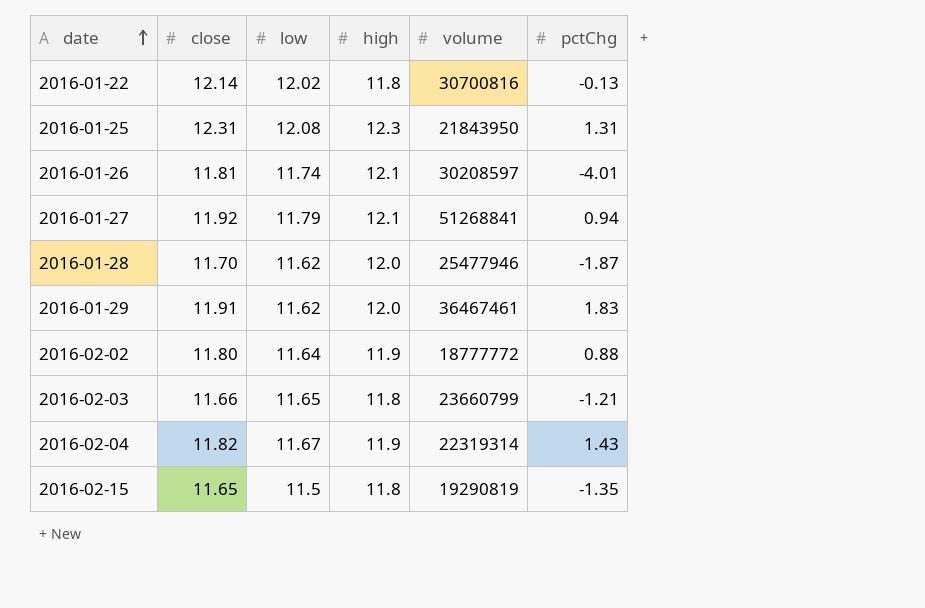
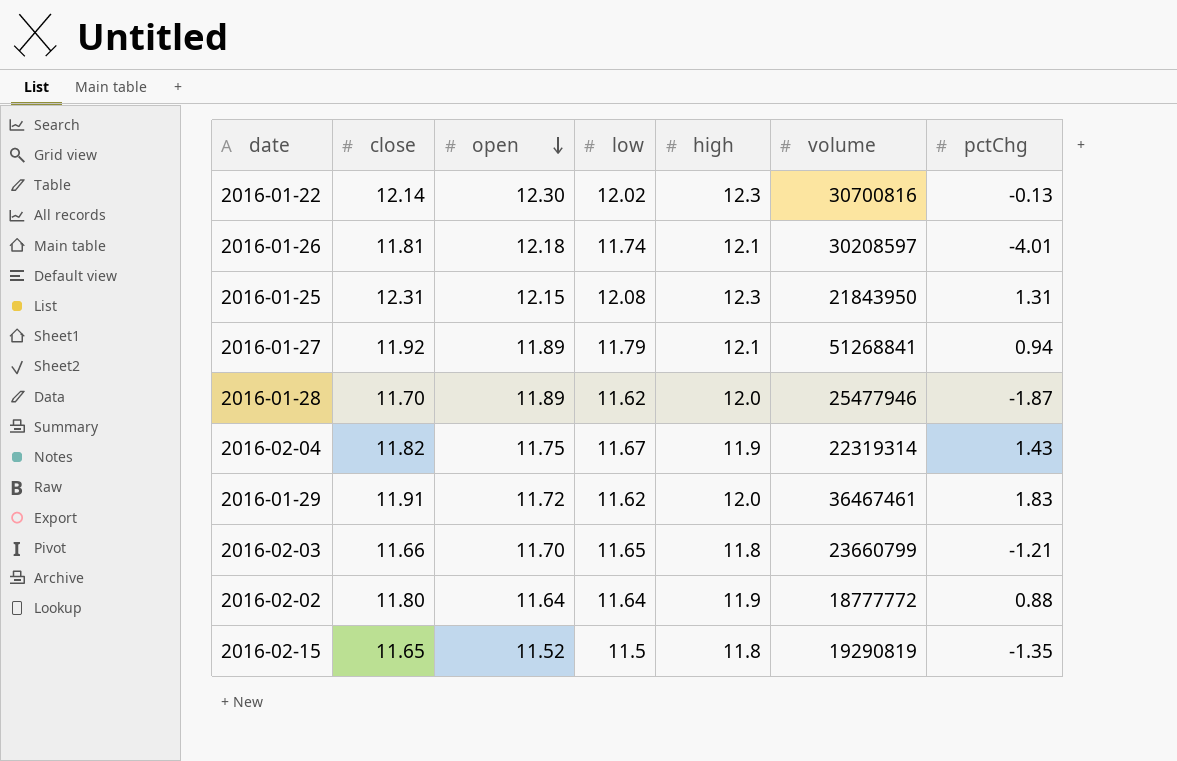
row order: date ascending -> open descending
column open | position: none -> 3
2016-01-22 | high: 11.8 -> 12.3

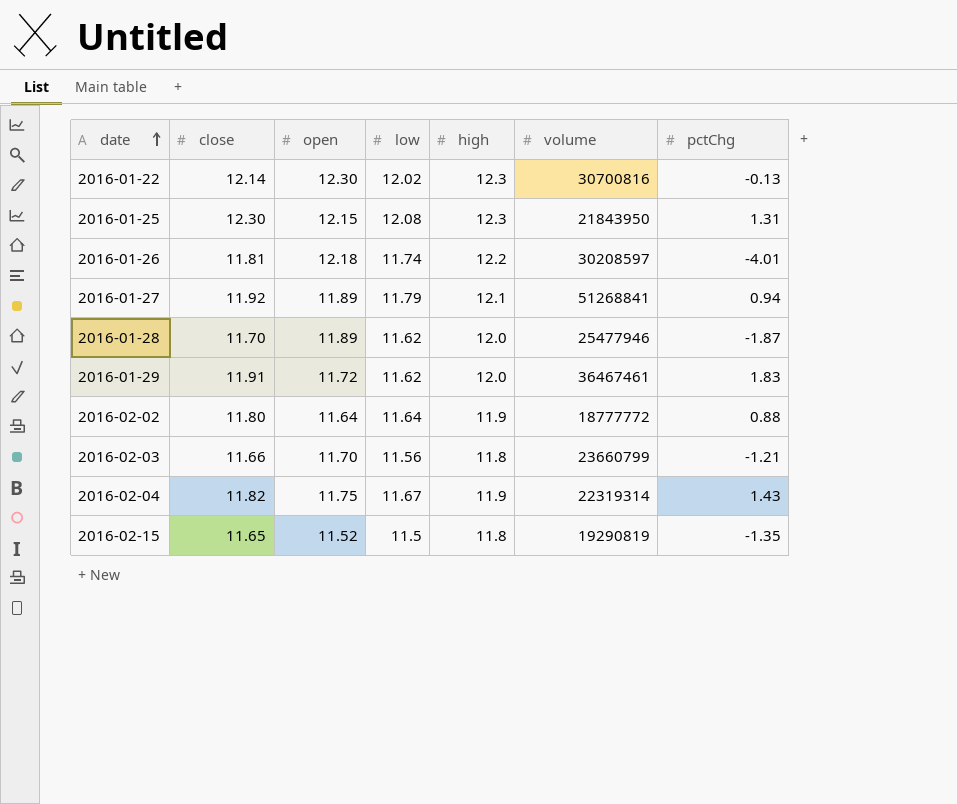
row order: open descending -> date ascending
2016-01-25 | close: 12.31 -> 12.30
2016-01-26 | high: 12.1 -> 12.2
2016-02-03 | low: 11.65 -> 11.56

